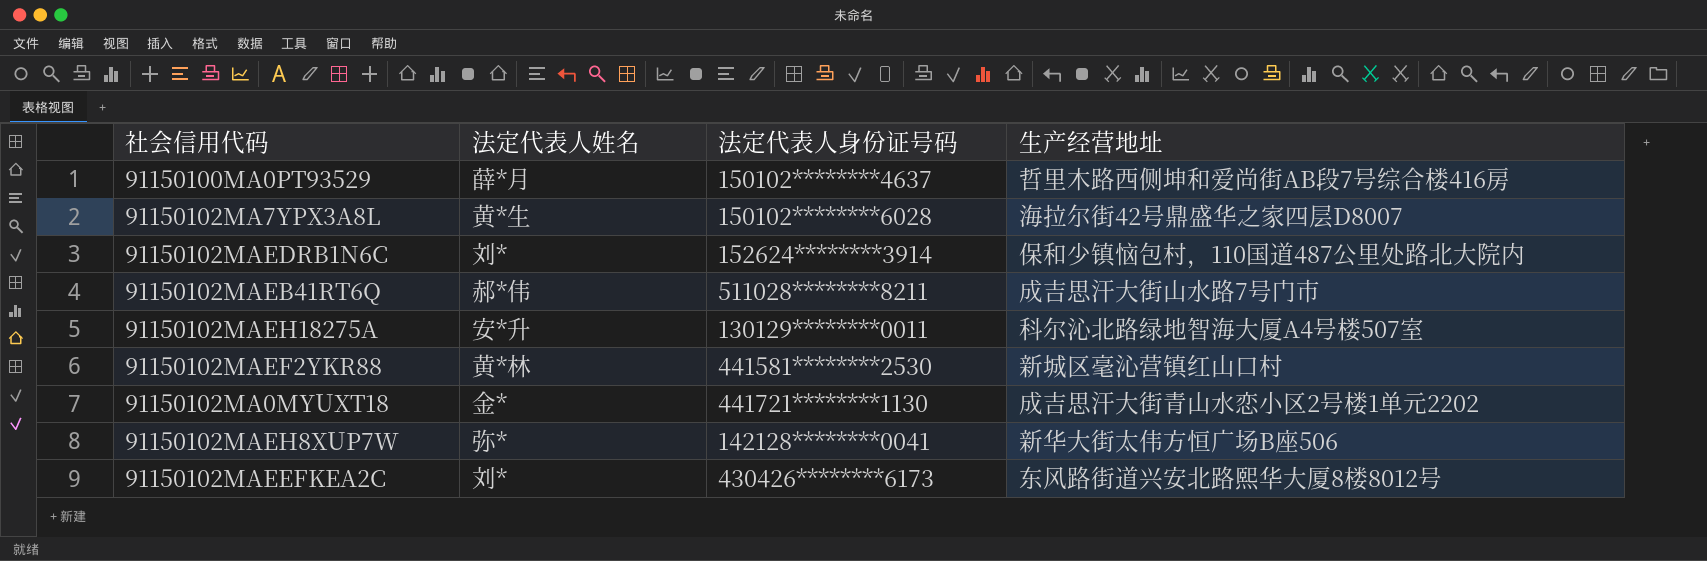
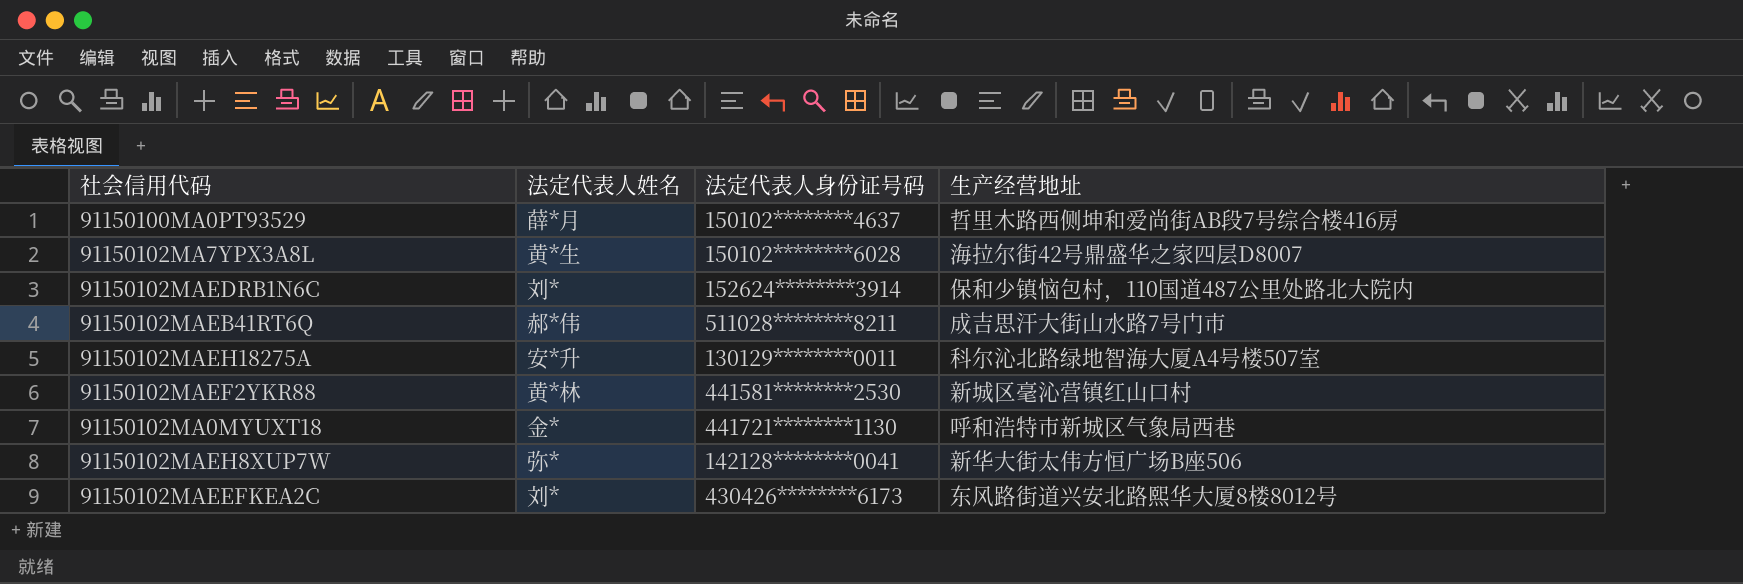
91150102MA0MYUXT18 | 生产经营地址: 成吉思汗大街青山水恋小区2号楼1单元2202 -> 呼和浩特市新城区气象局西巷

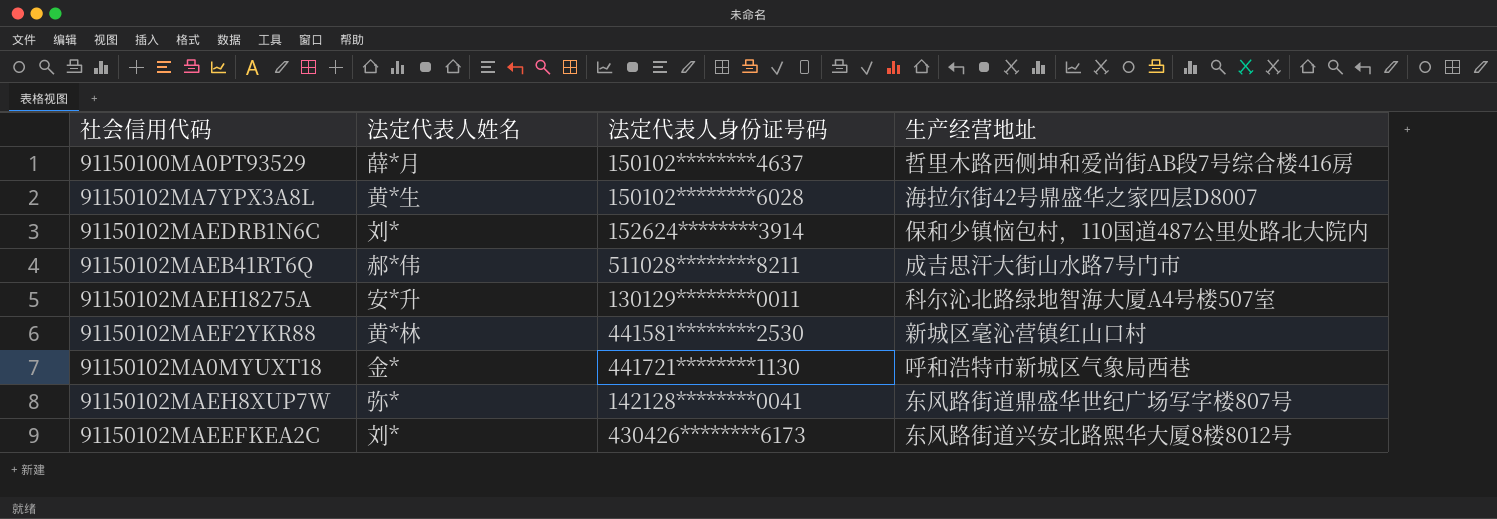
91150102MAEH8XUP7W | 生产经营地址: 新华大街太伟方恒广场B座506 -> 东风路街道鼎盛华世纪广场写字楼807号

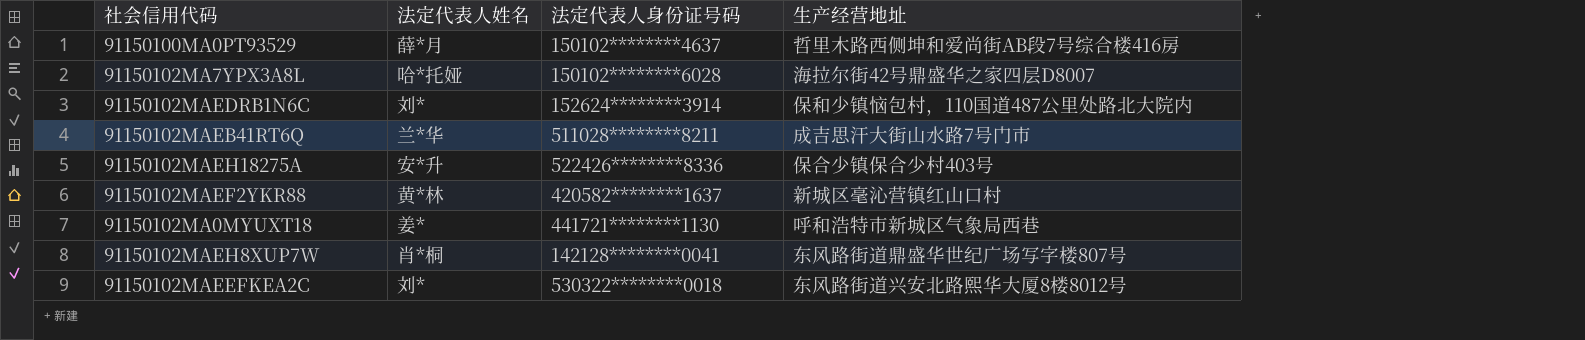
91150102MA7YPX3A8L | 法定代表人姓名: 黄*生 -> 哈*托娅
91150102MAEB41RT6Q | 法定代表人姓名: 郝*伟 -> 兰*华
91150102MAEH18275A | 法定代表人身份证号码: 130129********0011 -> 522426********8336
91150102MAEH18275A | 生产经营地址: 科尔沁北路绿地智海大厦A4号楼507室 -> 保合少镇保合少村403号
91150102MAEF2YKR88 | 法定代表人身份证号码: 441581********2530 -> 420582********1637
91150102MA0MYUXT18 | 法定代表人姓名: 金* -> 姜*
91150102MAEH8XUP7W | 法定代表人姓名: 弥* -> 肖*桐
91150102MAEEFKEA2C | 法定代表人身份证号码: 430426********6173 -> 530322********0018

